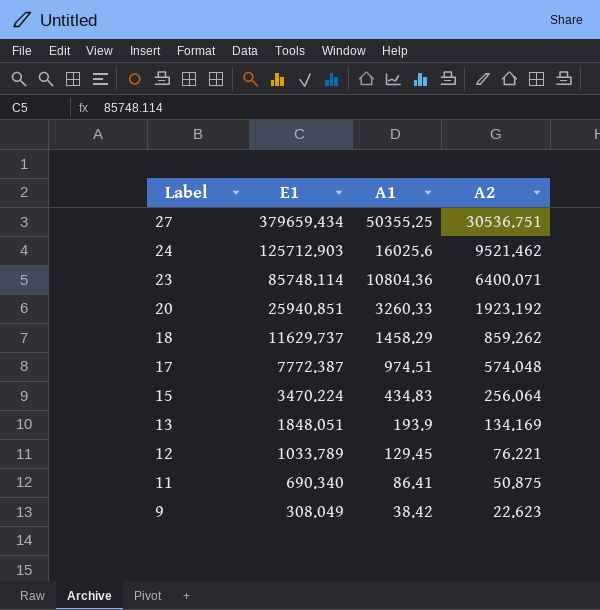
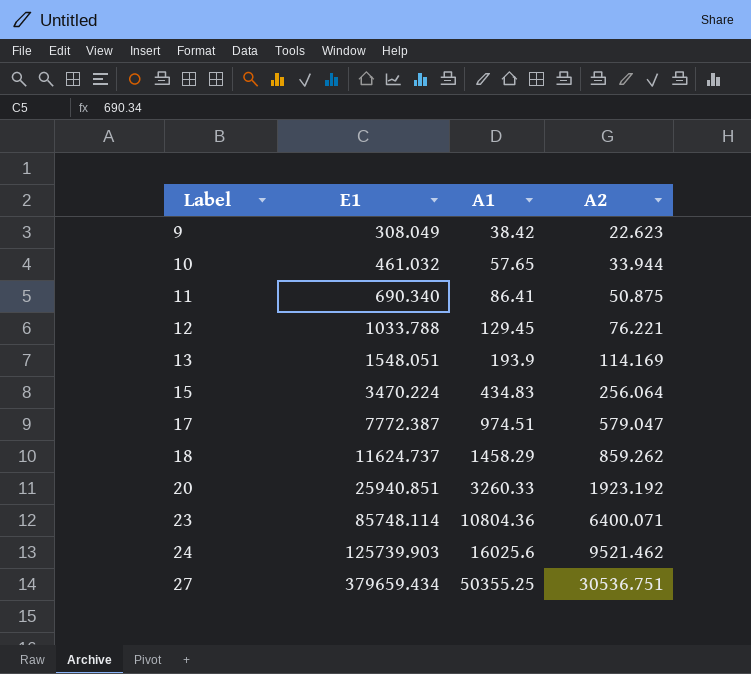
row order: Label descending -> Label ascending
row 10: none -> 461.032 | 57.65 | 33.944
12 | E1: 1033.789 -> 1033.788
13 | E1: 1848.051 -> 1548.051
13 | A2: 134.169 -> 114.169
17 | A2: 574.048 -> 579.047
18 | E1: 11629.737 -> 11624.737
24 | E1: 125712.903 -> 125739.903

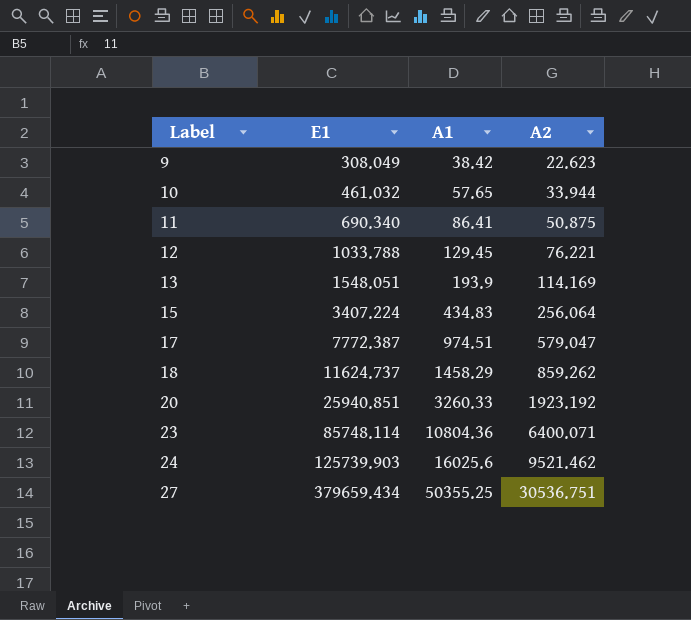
15 | E1: 3470.224 -> 3407.224

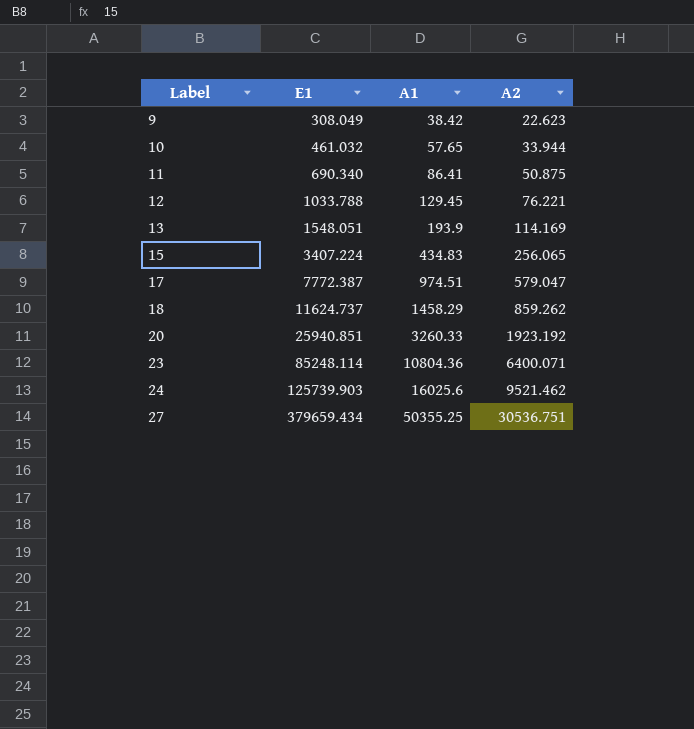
15 | A2: 256.064 -> 256.065
23 | E1: 85748.114 -> 85248.114

